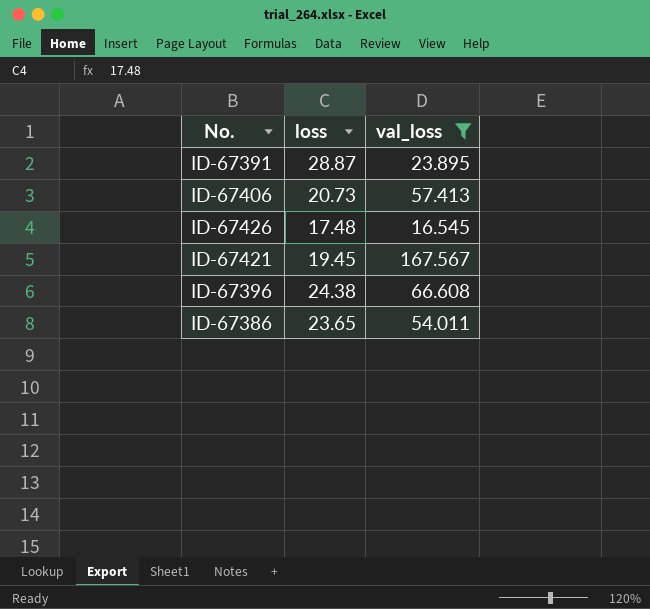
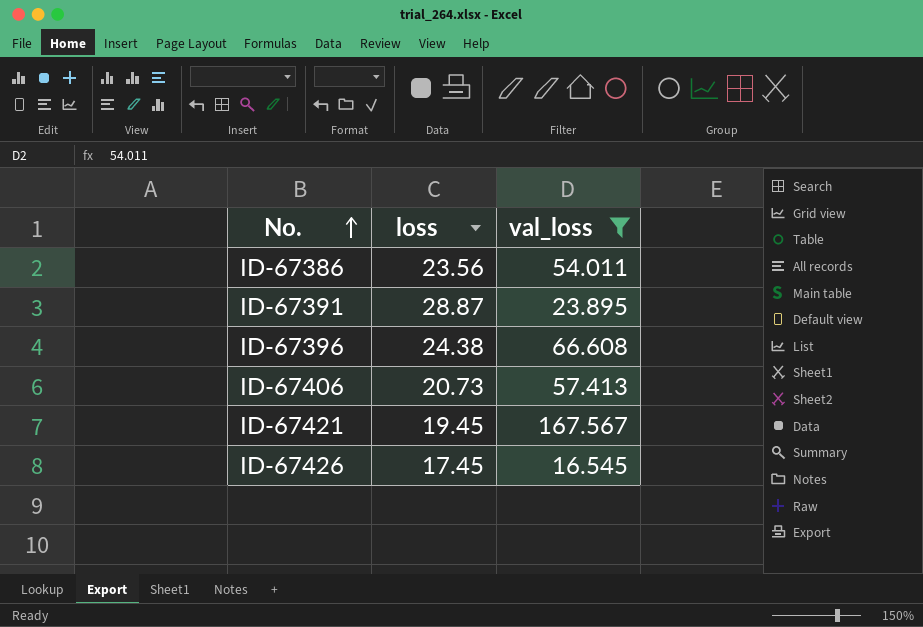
row order: none -> No. ascending
ID-67386 | loss: 23.65 -> 23.56
ID-67426 | loss: 17.48 -> 17.45

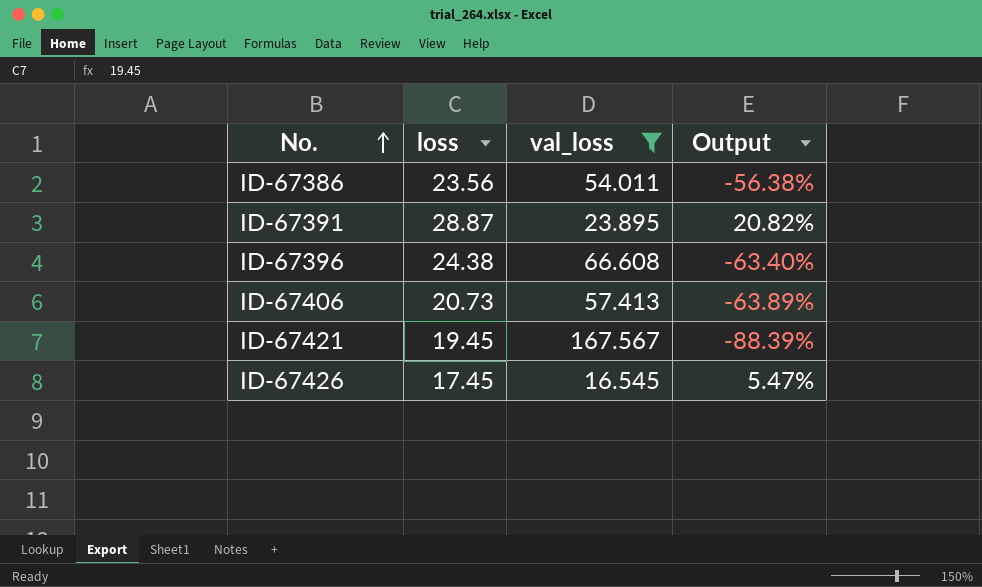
column Output | formula: none -> ([loss] - [val_loss]) / [val_loss]

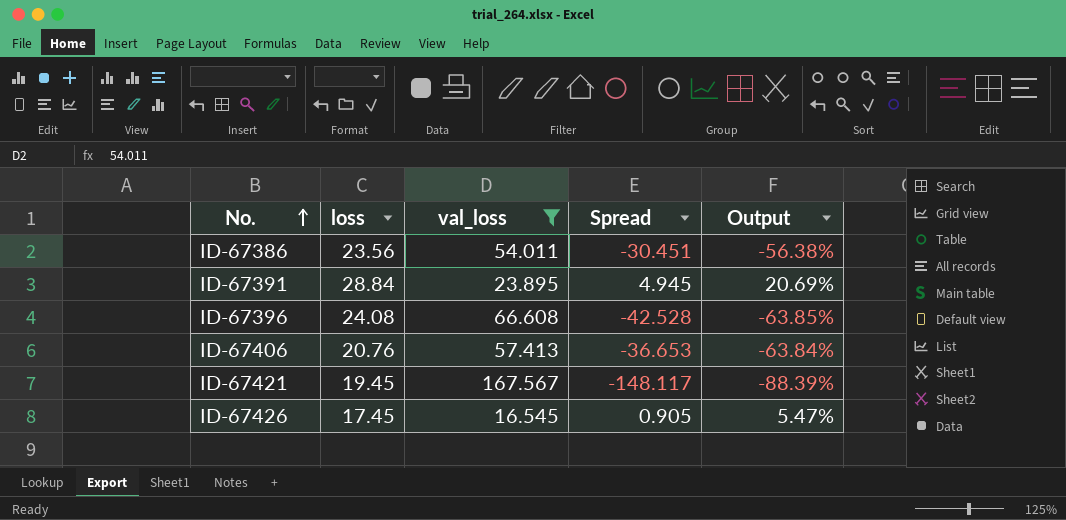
column Spread | formula: none -> [loss] - [val_loss]
ID-67391 | loss: 28.87 -> 28.84
ID-67391 | Output: 20.82% -> 20.69%
ID-67396 | loss: 24.38 -> 24.08
ID-67396 | Output: -63.40% -> -63.85%
ID-67406 | loss: 20.73 -> 20.76
ID-67406 | Output: -63.89% -> -63.84%

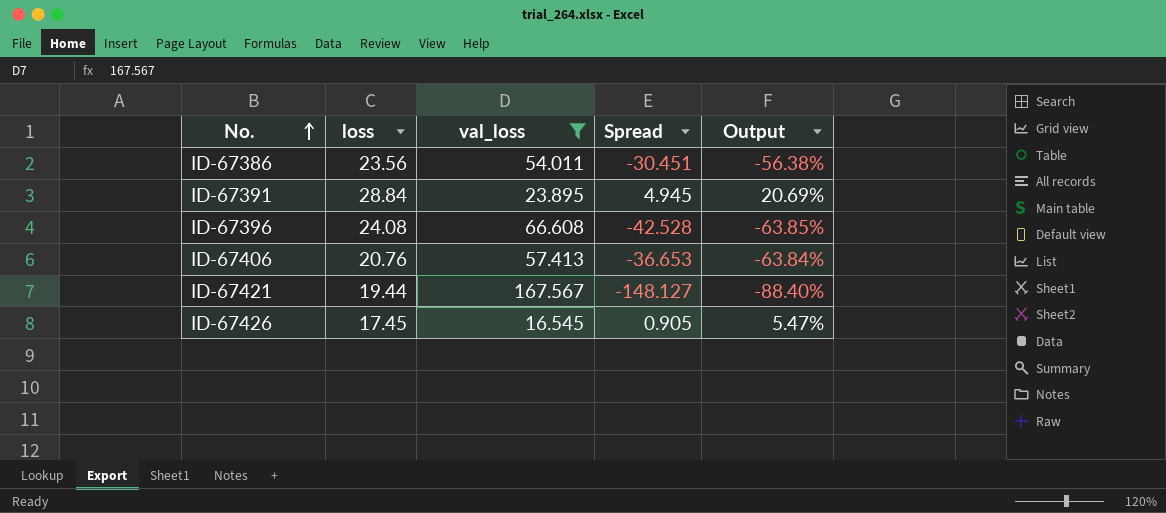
ID-67421 | loss: 19.45 -> 19.44
ID-67421 | Spread: -148.117 -> -148.127
ID-67421 | Output: -88.39% -> -88.40%

